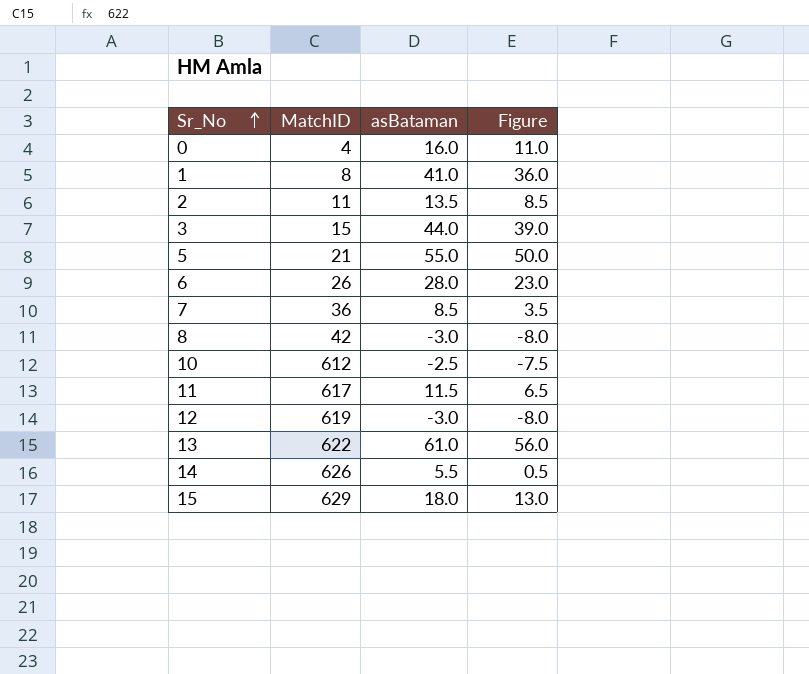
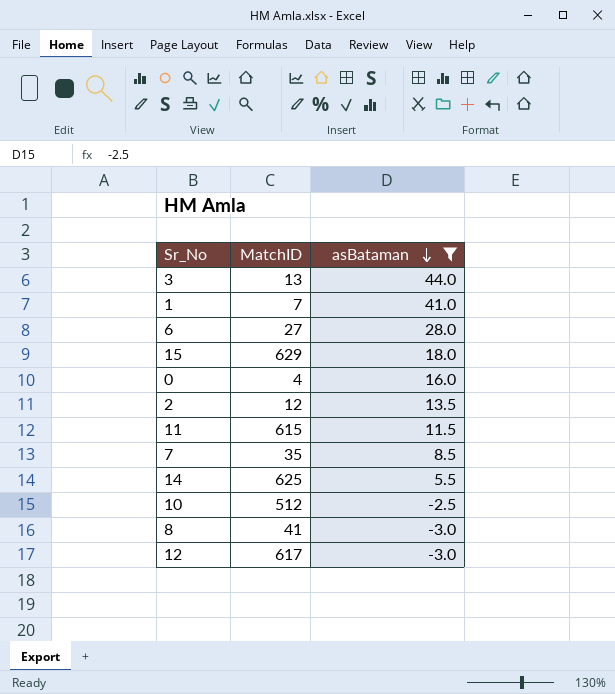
filter: none -> asBataman <= 44.0
row order: Sr_No ascending -> asBataman descending
column Figure | formula: [asBataman] - 5 -> none
3 | MatchID: 15 -> 13
1 | MatchID: 8 -> 7
6 | MatchID: 26 -> 27
2 | MatchID: 11 -> 12
11 | MatchID: 617 -> 615
7 | MatchID: 36 -> 35
14 | MatchID: 626 -> 625
10 | MatchID: 612 -> 512
8 | MatchID: 42 -> 41
12 | MatchID: 619 -> 617

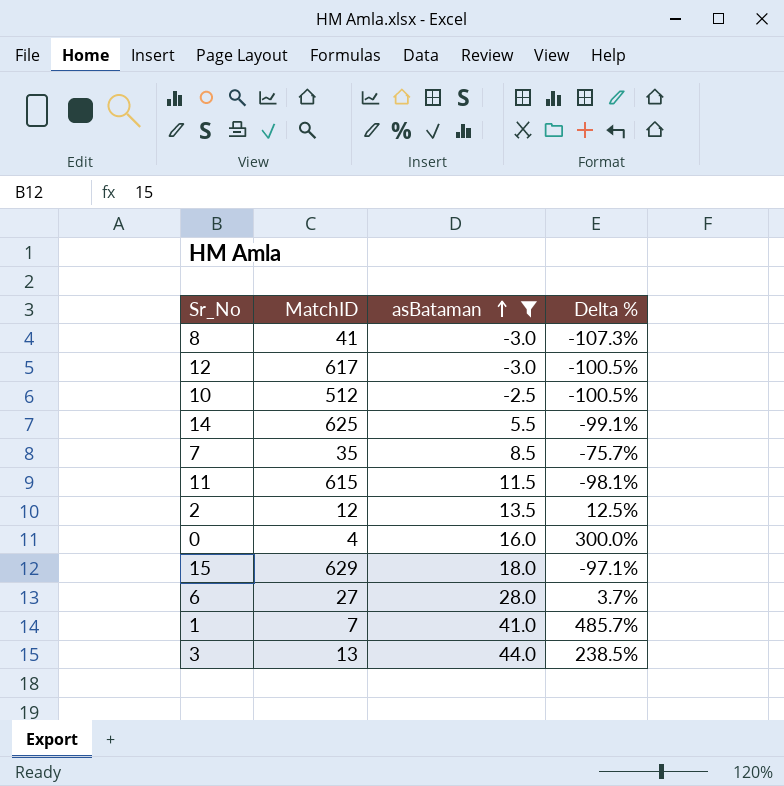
row order: asBataman descending -> asBataman ascending
column Delta % | formula: none -> ([asBataman] - [MatchID]) / [MatchID]

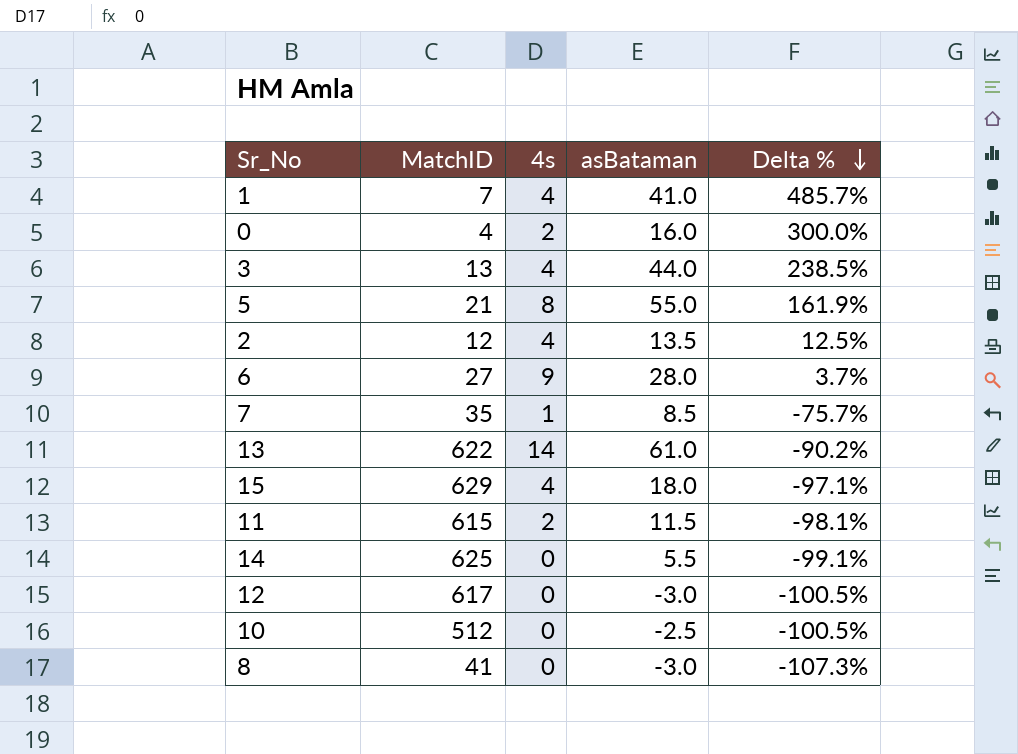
filter: asBataman <= 44.0 -> none
row order: asBataman ascending -> Delta % descending
column 4s | position: none -> 3

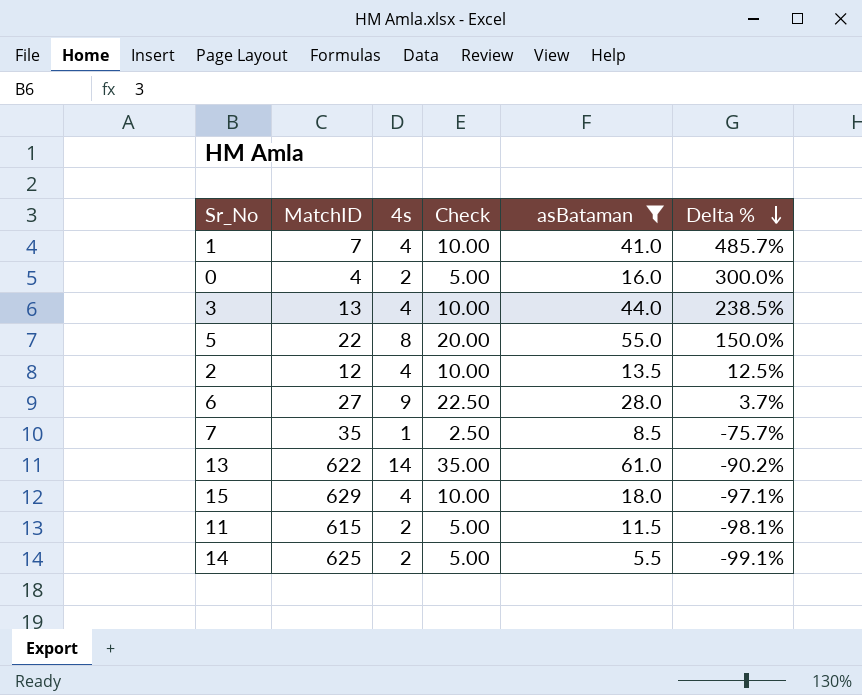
filter: none -> asBataman >= 5.5
column Check | formula: none -> [4s] * 2.5
5 | MatchID: 21 -> 22
5 | Delta %: 161.9% -> 150.0%
14 | 4s: 0 -> 2

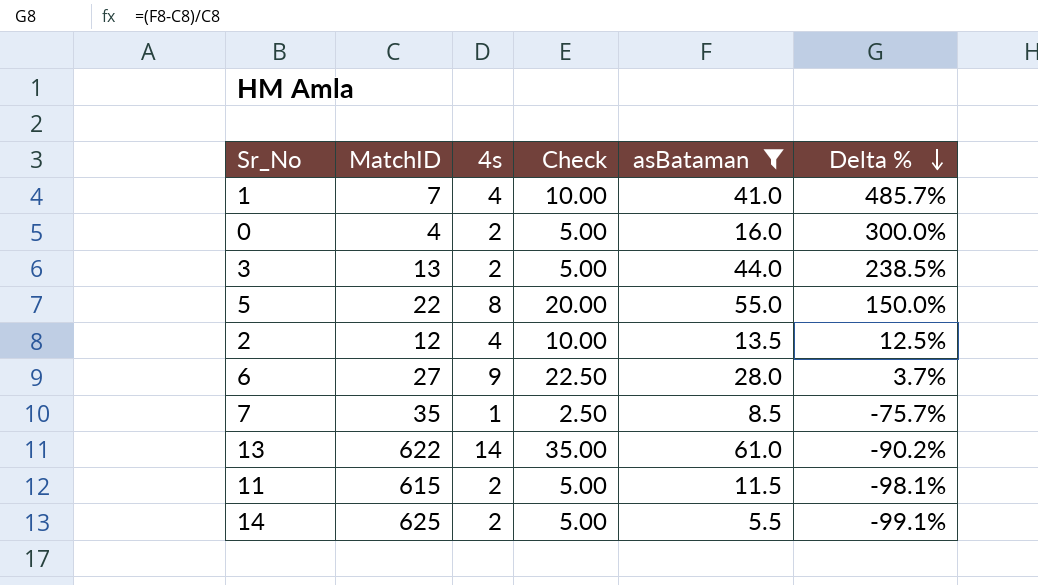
row 15: 629 | 4 | 10.00 | 18.0 | -97.1% -> none
3 | 4s: 4 -> 2
3 | Check: 10.00 -> 5.00

